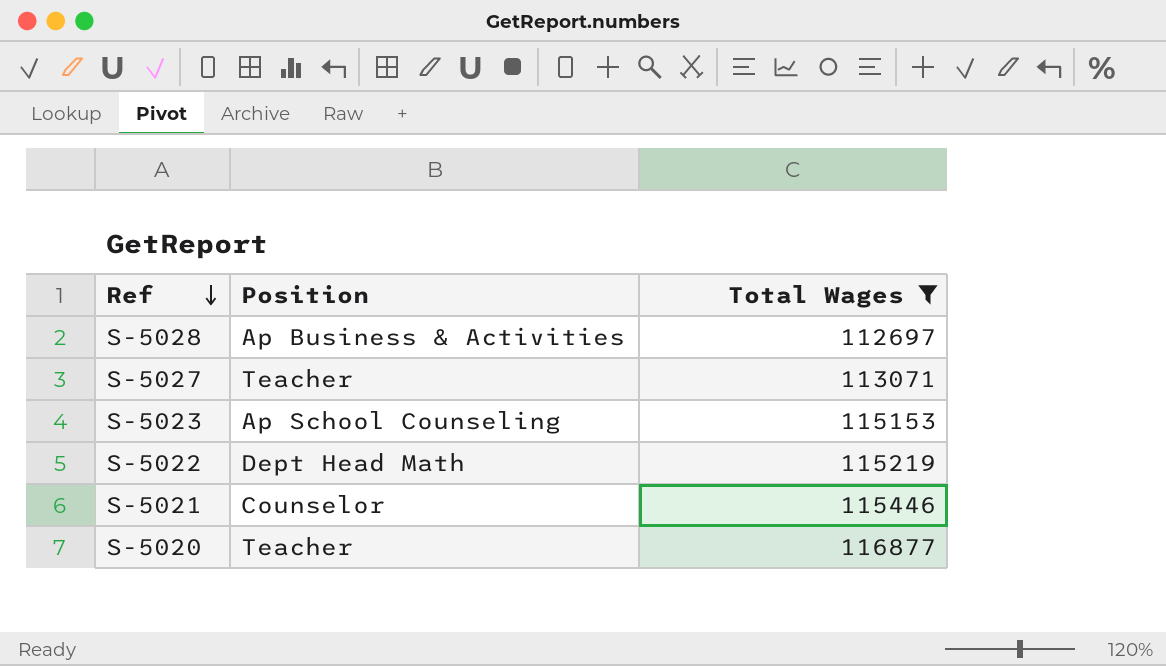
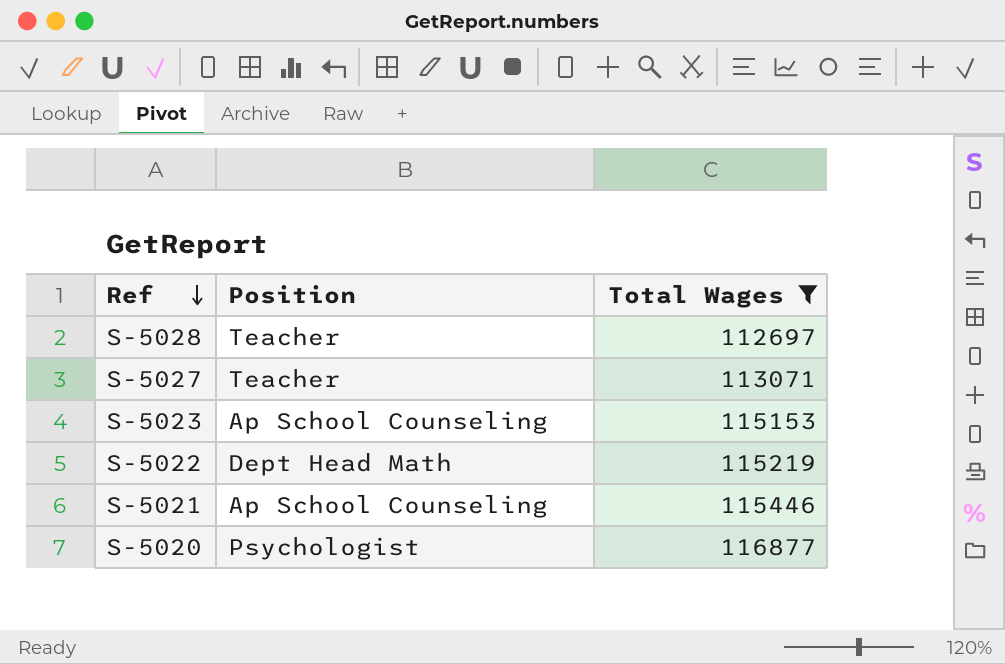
S-5028 | Position: Ap Business & Activities -> Teacher
S-5021 | Position: Counselor -> Ap School Counseling
S-5020 | Position: Teacher -> Psychologist

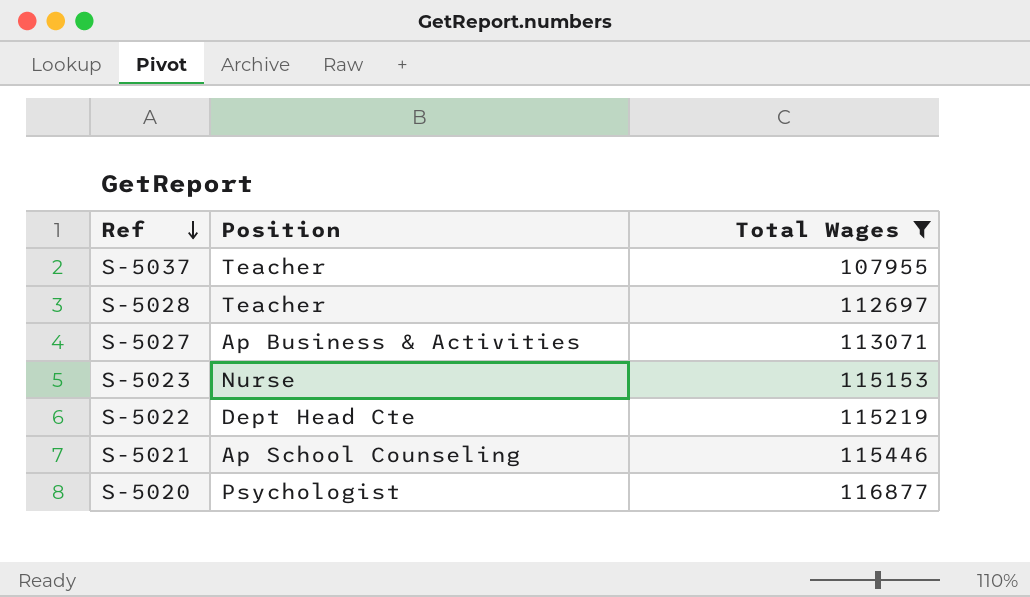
row S-5037: none -> Teacher | 107955
S-5027 | Position: Teacher -> Ap Business & Activities
S-5023 | Position: Ap School Counseling -> Nurse
S-5022 | Position: Dept Head Math -> Dept Head Cte

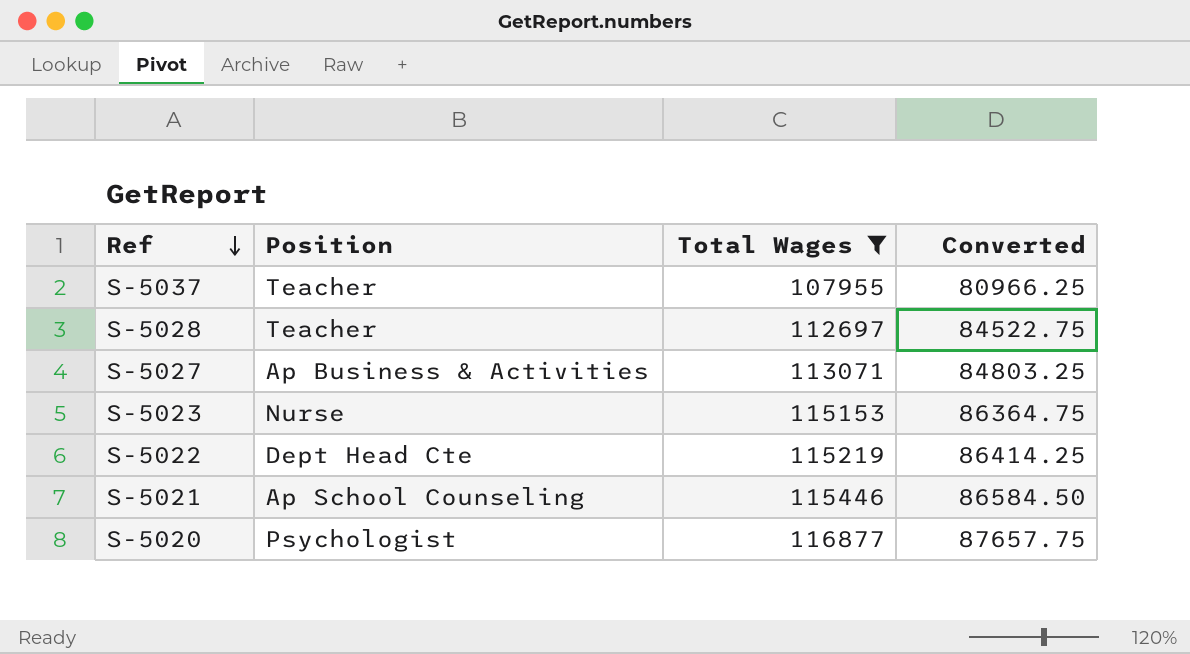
column Converted | formula: none -> [Total Wages] * 0.75

